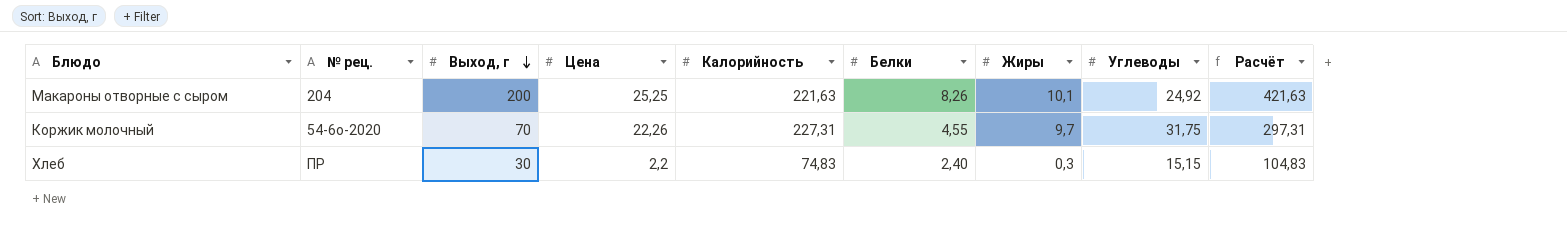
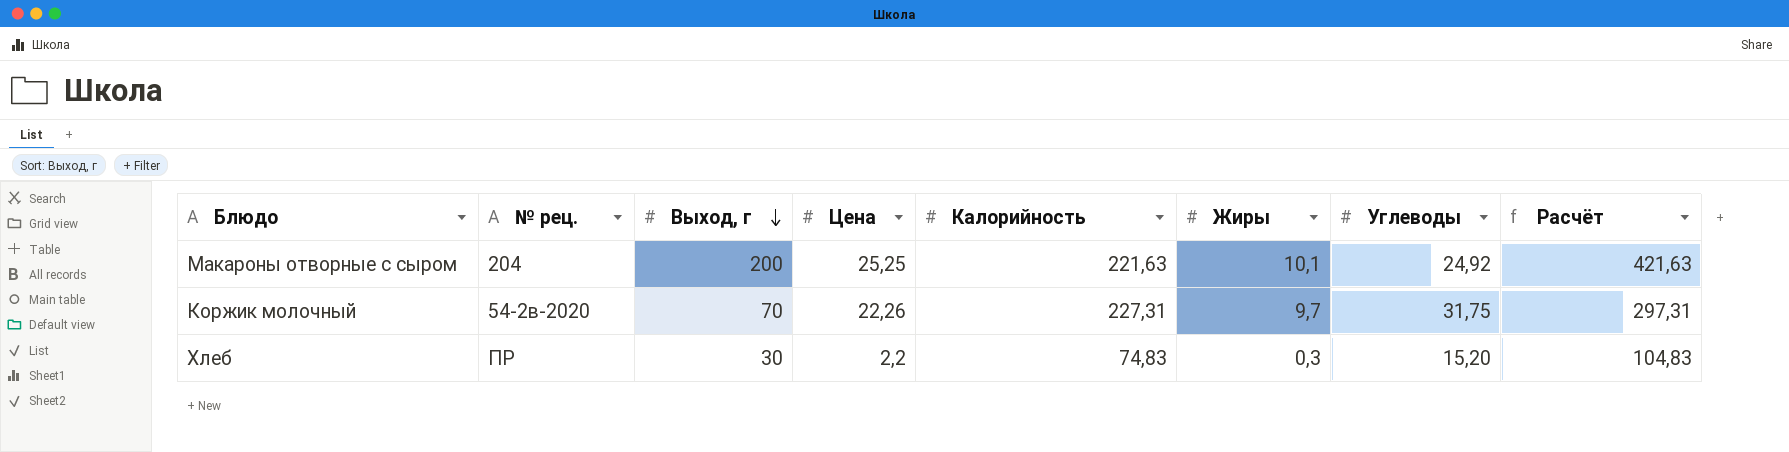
column Белки | position: 6 -> none
Коржик молочный | № рец.: 54-6о-2020 -> 54-2в-2020
Хлеб | Углеводы: 15,15 -> 15,20

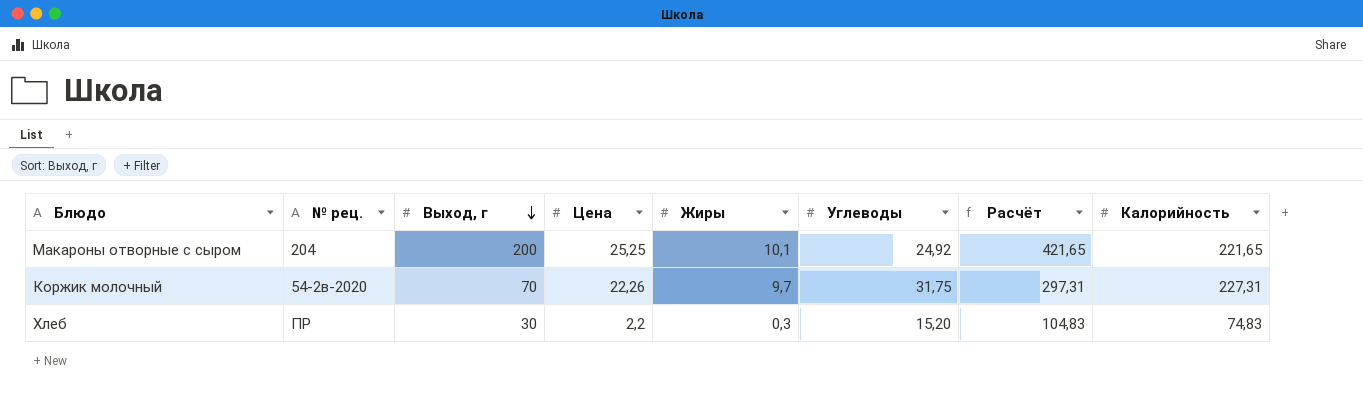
column Калорийность | position: 5 -> 8
Макароны отворные с сыром | Расчёт: 421,63 -> 421,65
Макароны отворные с сыром | Калорийность: 221,63 -> 221,65

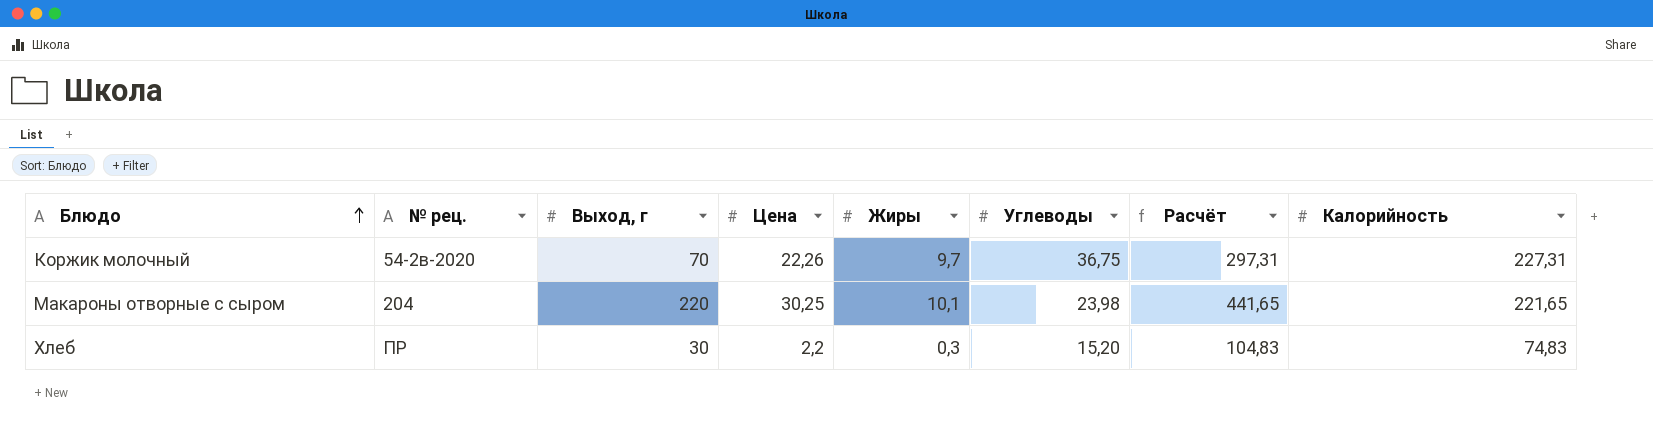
row order: Выход, г descending -> Блюдо ascending
Коржик молочный | Углеводы: 31,75 -> 36,75
Макароны отворные с сыром | Выход, г: 200 -> 220
Макароны отворные с сыром | Цена: 25,25 -> 30,25
Макароны отворные с сыром | Углеводы: 24,92 -> 23,98
Макароны отворные с сыром | Расчёт: 421,65 -> 441,65

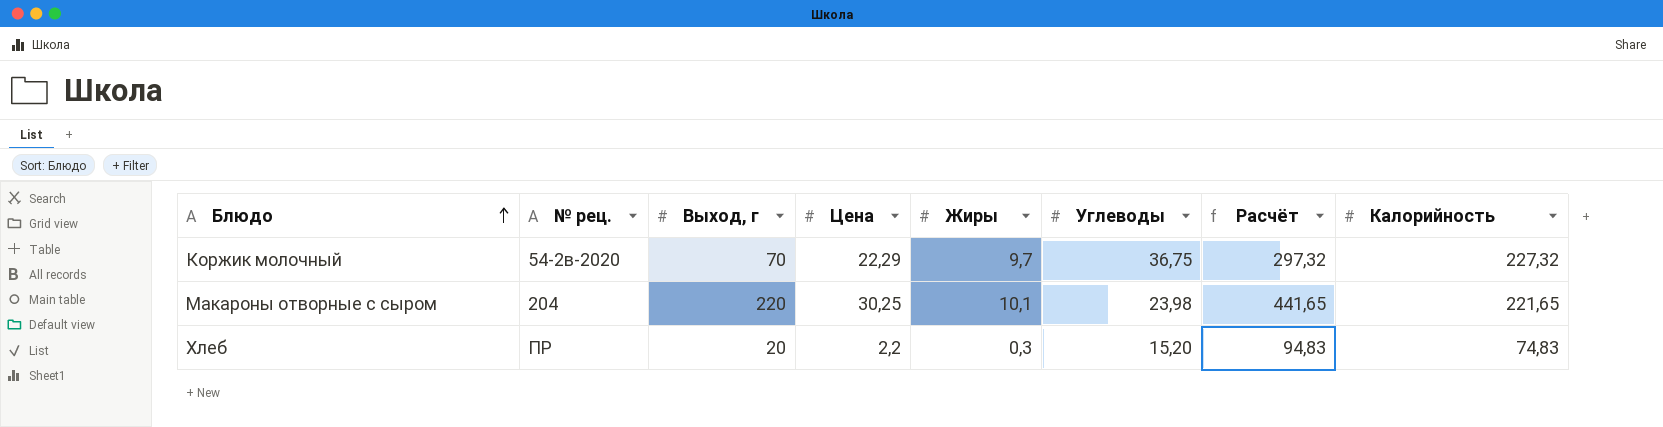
Коржик молочный | Цена: 22,26 -> 22,29
Коржик молочный | Расчёт: 297,31 -> 297,32
Коржик молочный | Калорийность: 227,31 -> 227,32
Хлеб | Выход, г: 30 -> 20
Хлеб | Расчёт: 104,83 -> 94,83

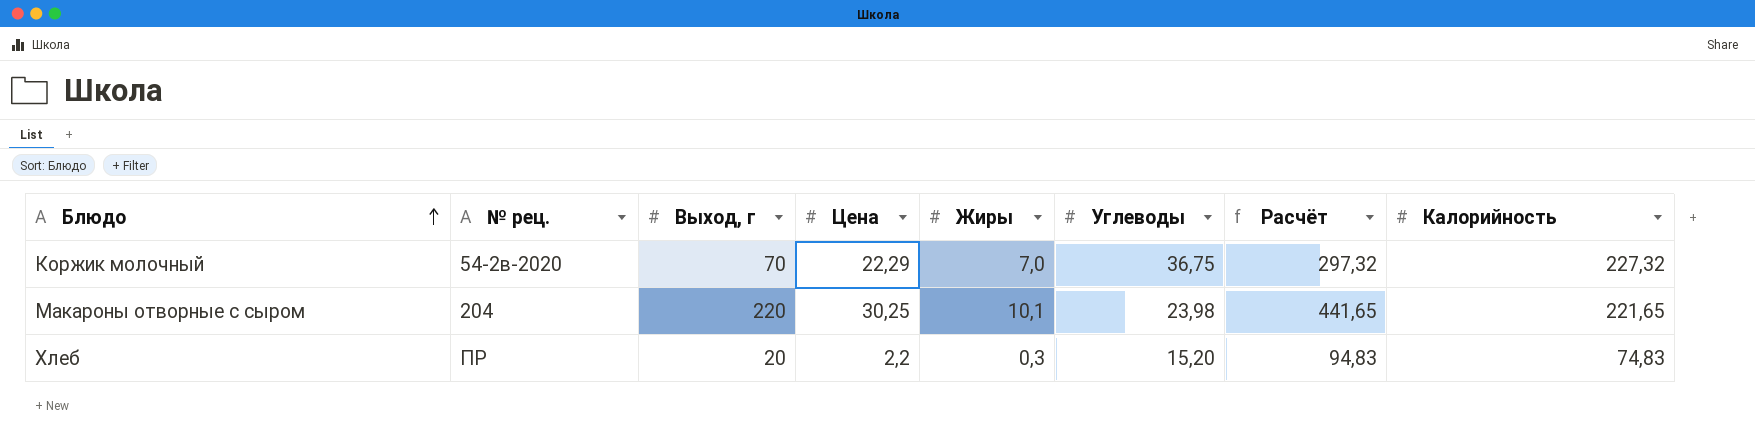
Коржик молочный | Жиры: 9,7 -> 7,0

